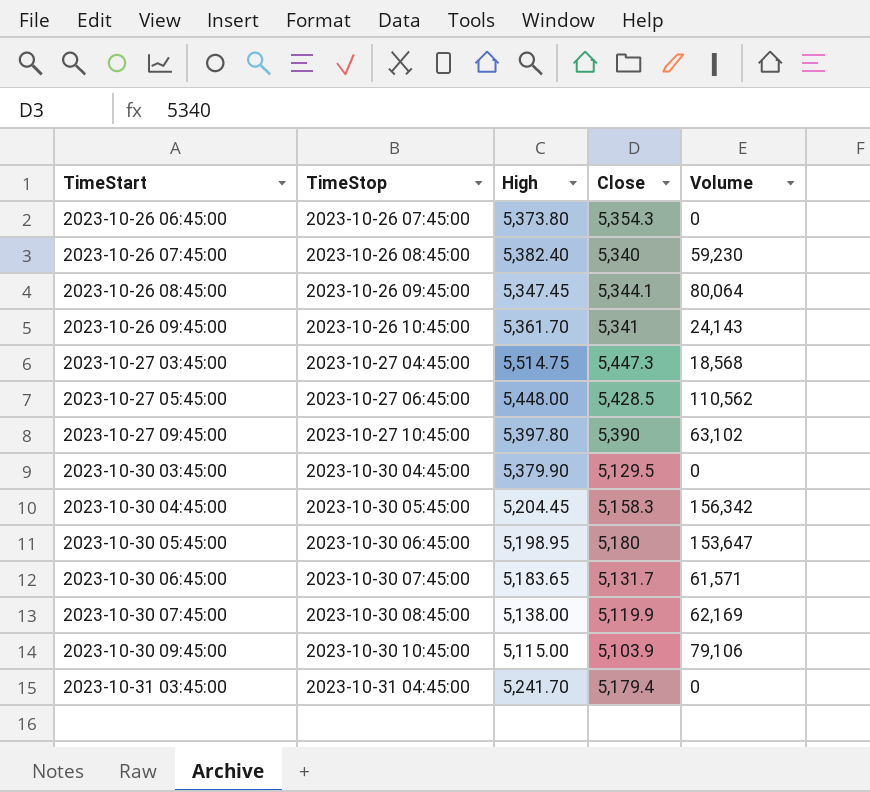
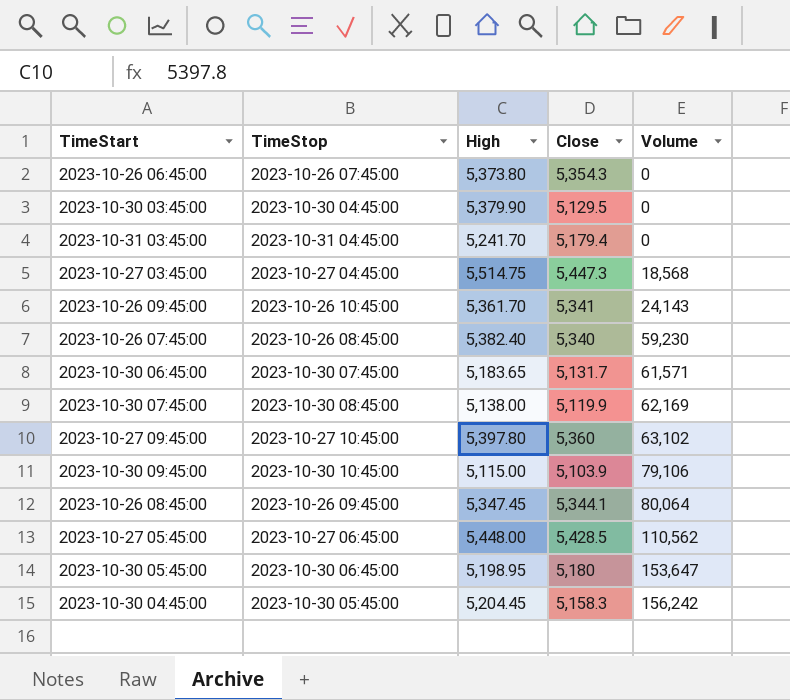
row order: TimeStart ascending -> Volume ascending
2023-10-27 09:45:00 | Close: 5,390 -> 5,360
2023-10-30 04:45:00 | Volume: 156,342 -> 156,242

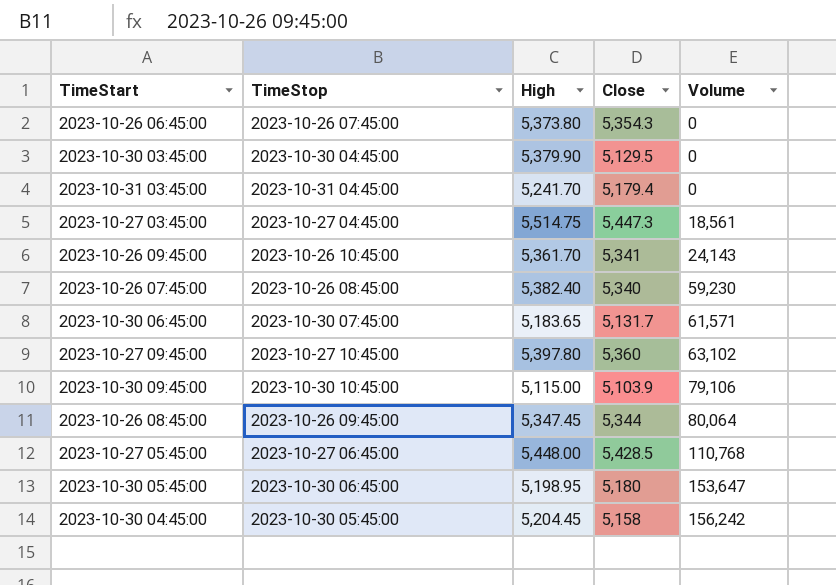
row 2023-10-30 07:45:00: 2023-10-30 08:45:00 | 5,138.00 | 5,119.9 | 62,169 -> none
2023-10-27 03:45:00 | Volume: 18,568 -> 18,561
2023-10-26 08:45:00 | Close: 5,344.1 -> 5,344
2023-10-27 05:45:00 | Volume: 110,562 -> 110,768
2023-10-30 04:45:00 | Close: 5,158.3 -> 5,158

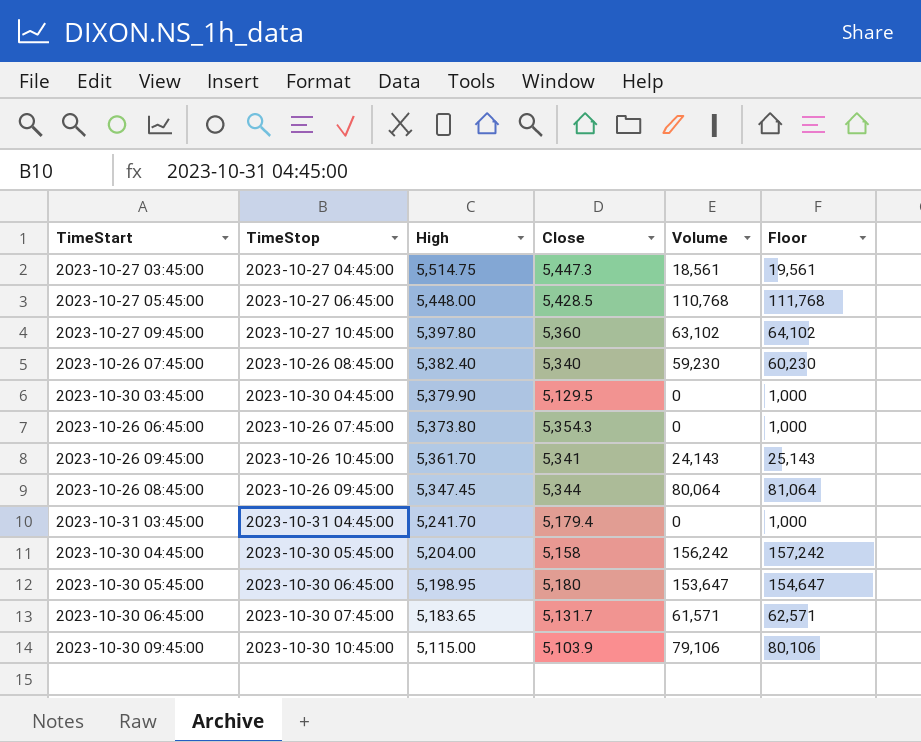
row order: Volume ascending -> High descending
column Floor | formula: none -> [Volume] + 1000
2023-10-30 04:45:00 | High: 5,204.45 -> 5,204.00

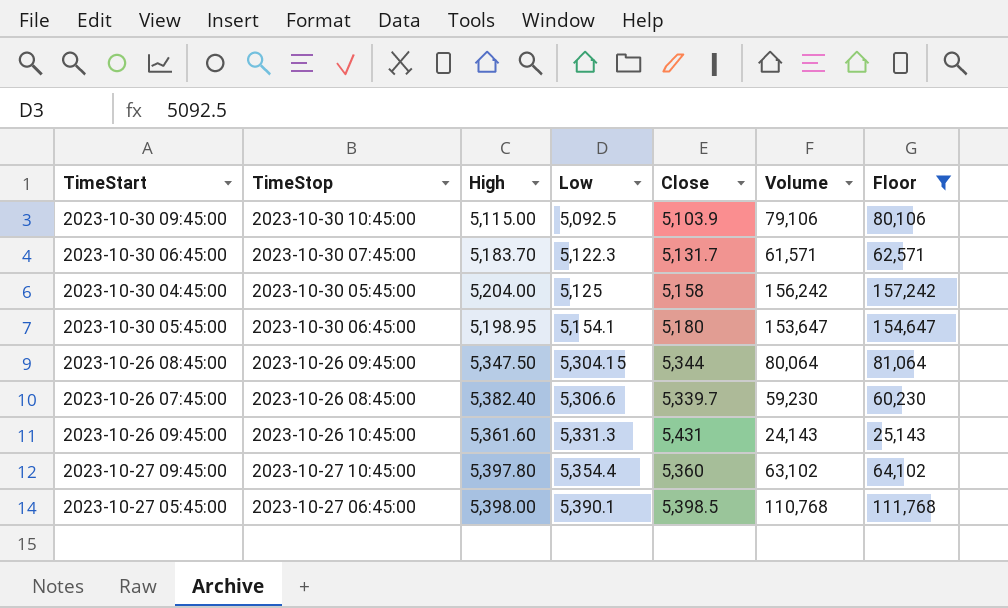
filter: none -> Floor >= 25,143
row order: High descending -> Low ascending
column Low | position: none -> 4
2023-10-30 06:45:00 | High: 5,183.65 -> 5,183.70
2023-10-26 08:45:00 | High: 5,347.45 -> 5,347.50
2023-10-26 07:45:00 | Close: 5,340 -> 5,339.7
2023-10-26 09:45:00 | High: 5,361.70 -> 5,361.60
2023-10-26 09:45:00 | Close: 5,341 -> 5,431
2023-10-27 05:45:00 | High: 5,448.00 -> 5,398.00
2023-10-27 05:45:00 | Close: 5,428.5 -> 5,398.5

